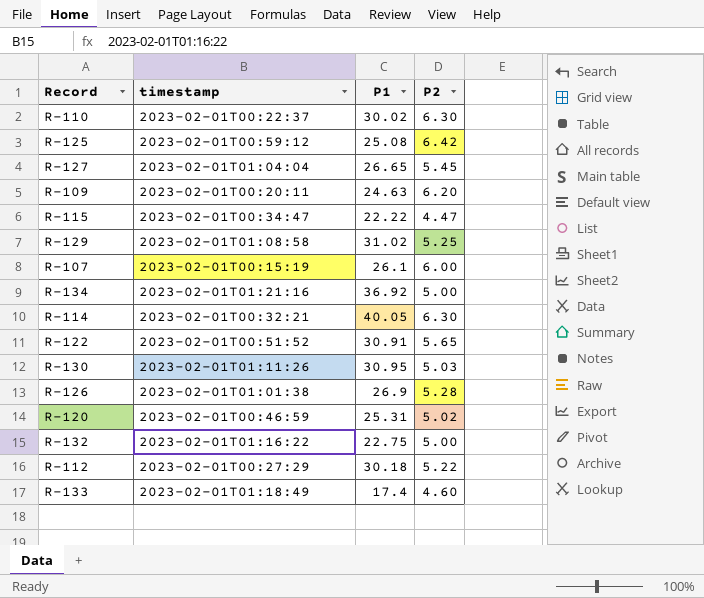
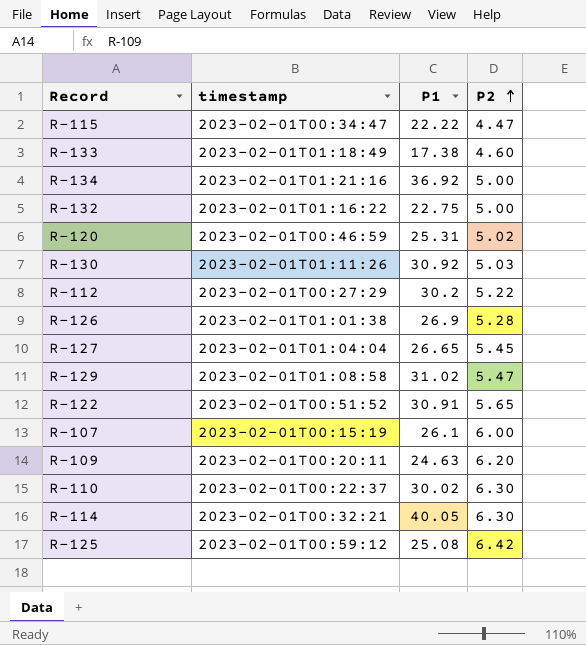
row order: none -> P2 ascending
R-133 | P1: 17.4 -> 17.38
R-130 | P1: 30.95 -> 30.92
R-112 | P1: 30.18 -> 30.2
R-129 | P2: 5.25 -> 5.47

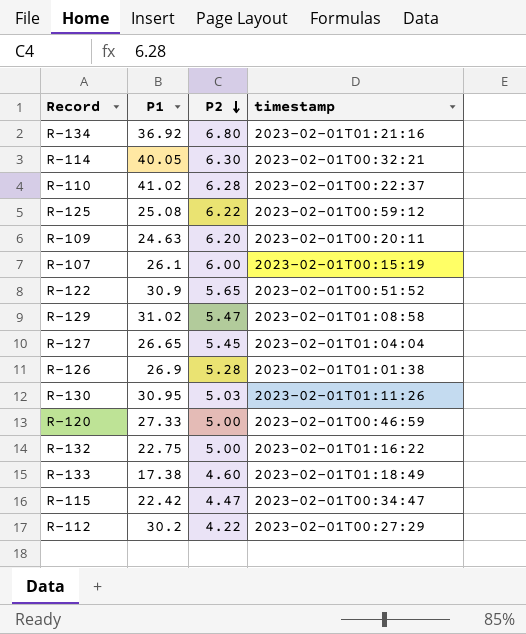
row order: P2 ascending -> P2 descending
column timestamp | position: 2 -> 4
R-134 | P2: 5.00 -> 6.80
R-110 | P1: 30.02 -> 41.02
R-110 | P2: 6.30 -> 6.28
R-125 | P2: 6.42 -> 6.22
R-122 | P1: 30.91 -> 30.9
R-130 | P1: 30.92 -> 30.95
R-120 | P1: 25.31 -> 27.33
R-120 | P2: 5.02 -> 5.00
R-115 | P1: 22.22 -> 22.42
R-112 | P2: 5.22 -> 4.22

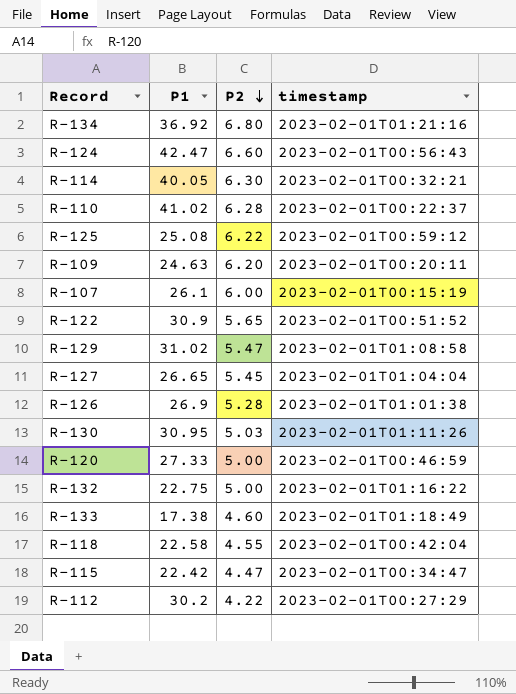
row R-124: none -> 42.47 | 6.60 | 2023-02-01T00:56:43
row R-118: none -> 22.58 | 4.55 | 2023-02-01T00:42:04

